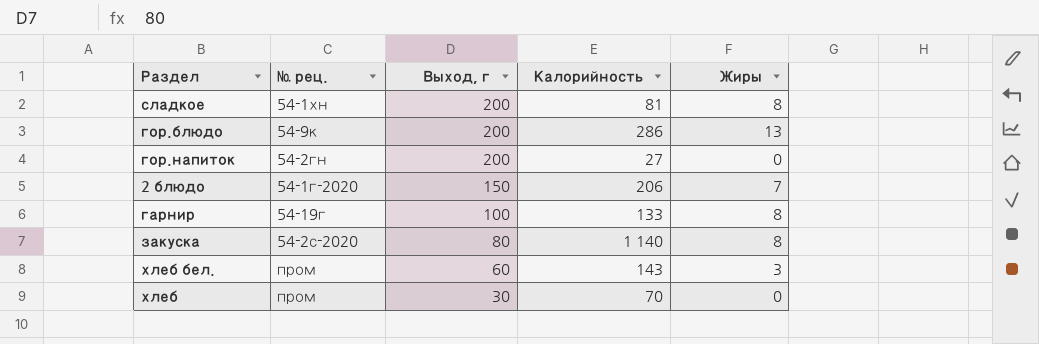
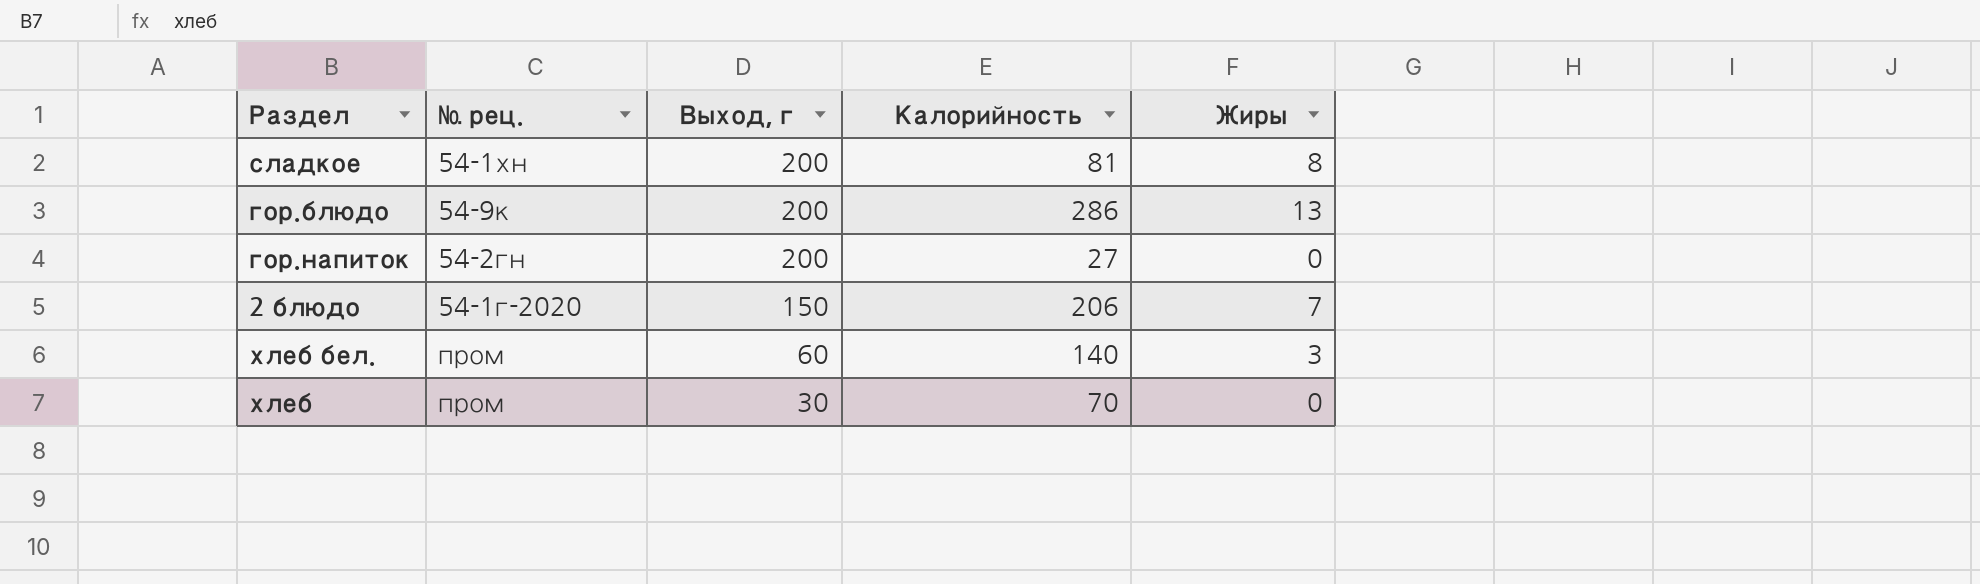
row гарнир: 54-19г | 100 | 133 | 8 -> none
row закуска: 54-2с-2020 | 80 | 1 140 | 8 -> none
хлеб бел. | Калорийность: 143 -> 140

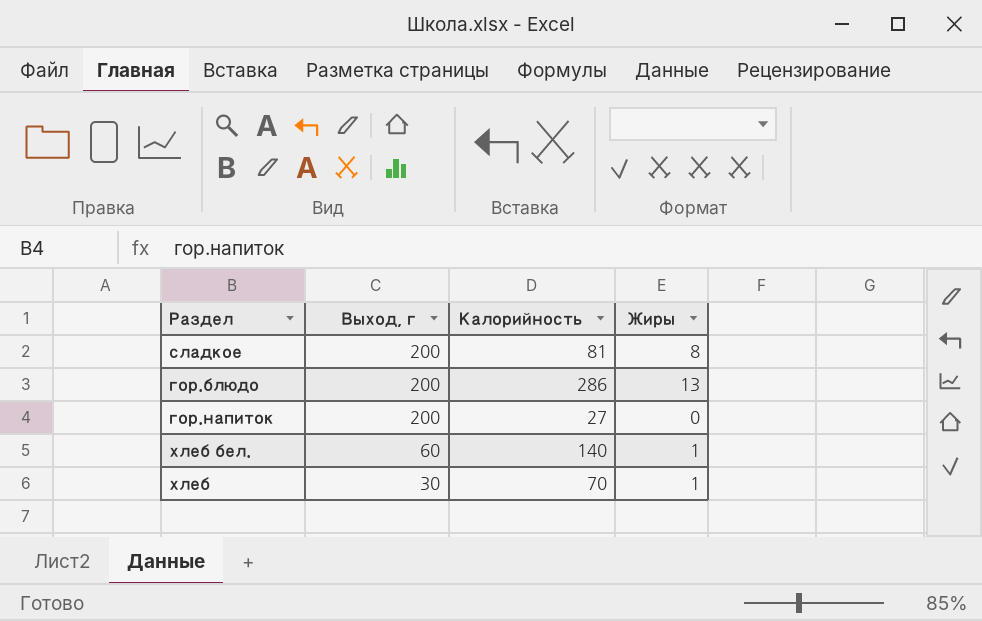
column № рец. | position: 2 -> none
row 2 блюдо: 54-1г-2020 | 150 | 206 | 7 -> none
хлеб бел. | Жиры: 3 -> 1
хлеб | Жиры: 0 -> 1

